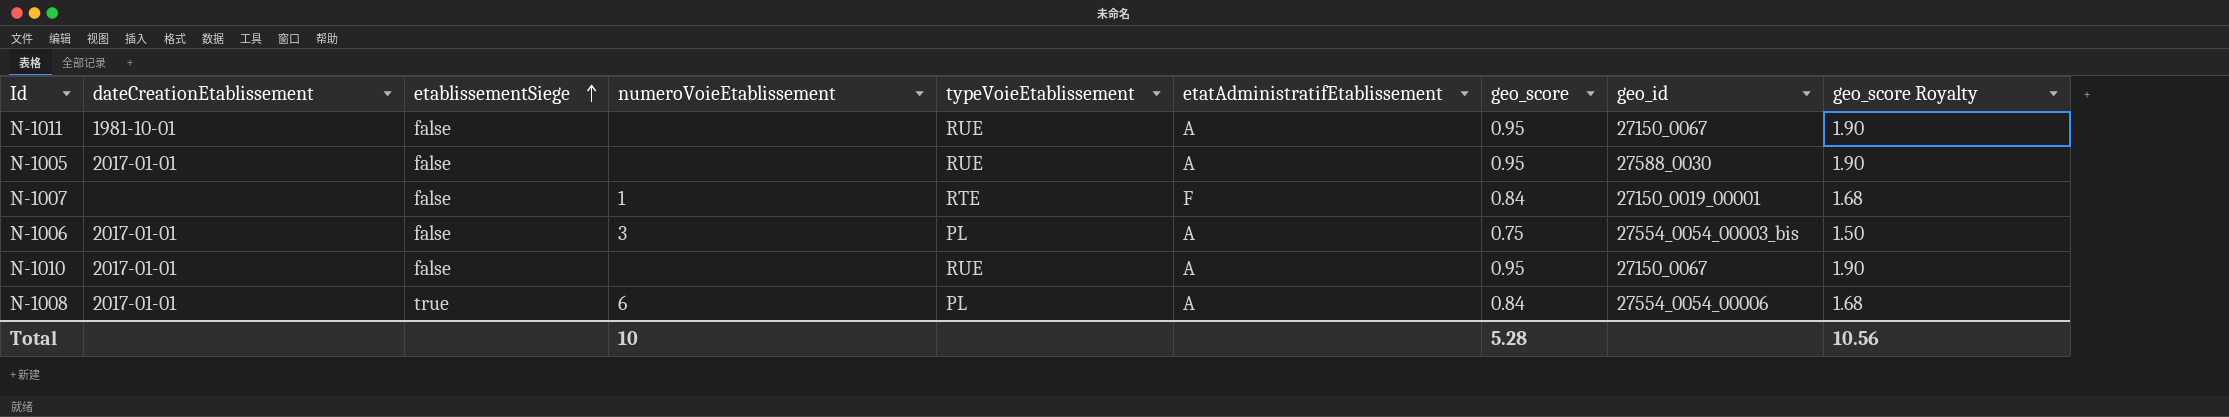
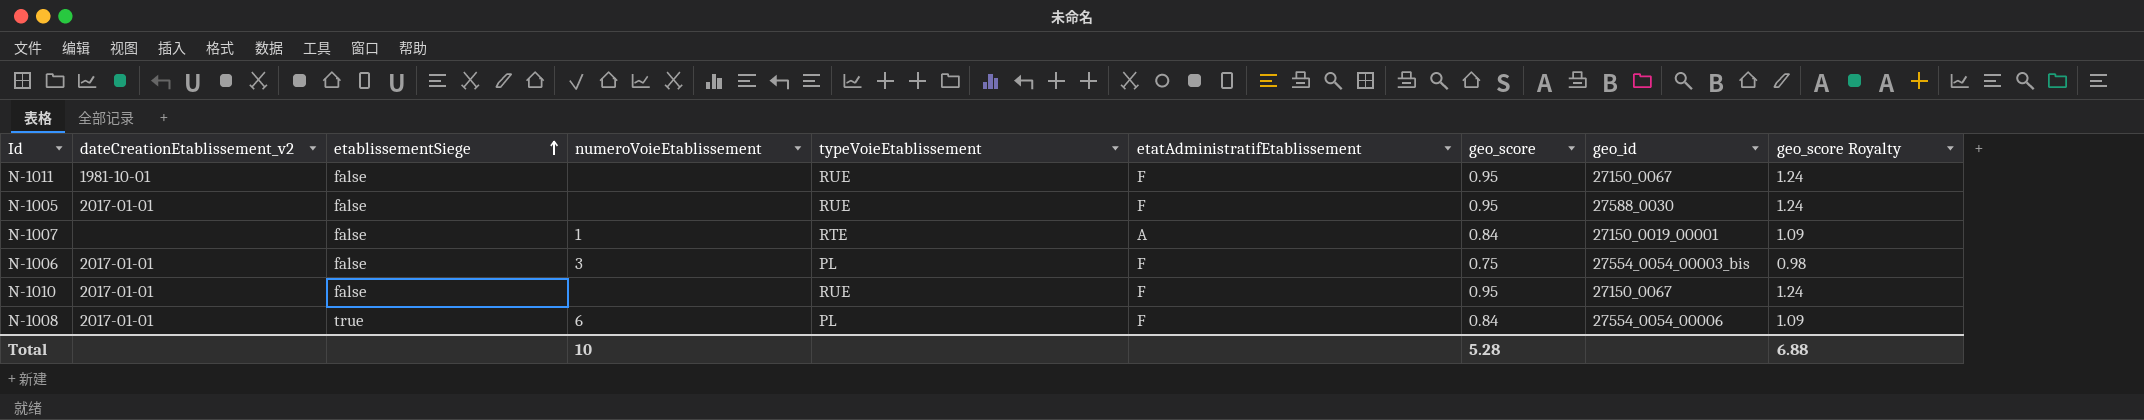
column name: dateCreationEtablissement -> dateCreationEtablissement_v2
column geo_score Royalty | formula: [geo_score] * 2 -> [geo_score] * 1.3
N-1011 | etatAdministratifEtablissement: A -> F
N-1005 | etatAdministratifEtablissement: A -> F
N-1007 | etatAdministratifEtablissement: F -> A
N-1006 | etatAdministratifEtablissement: A -> F
N-1010 | etatAdministratifEtablissement: A -> F
N-1008 | etatAdministratifEtablissement: A -> F
Total | geo_score Royalty: 10.56 -> 6.88

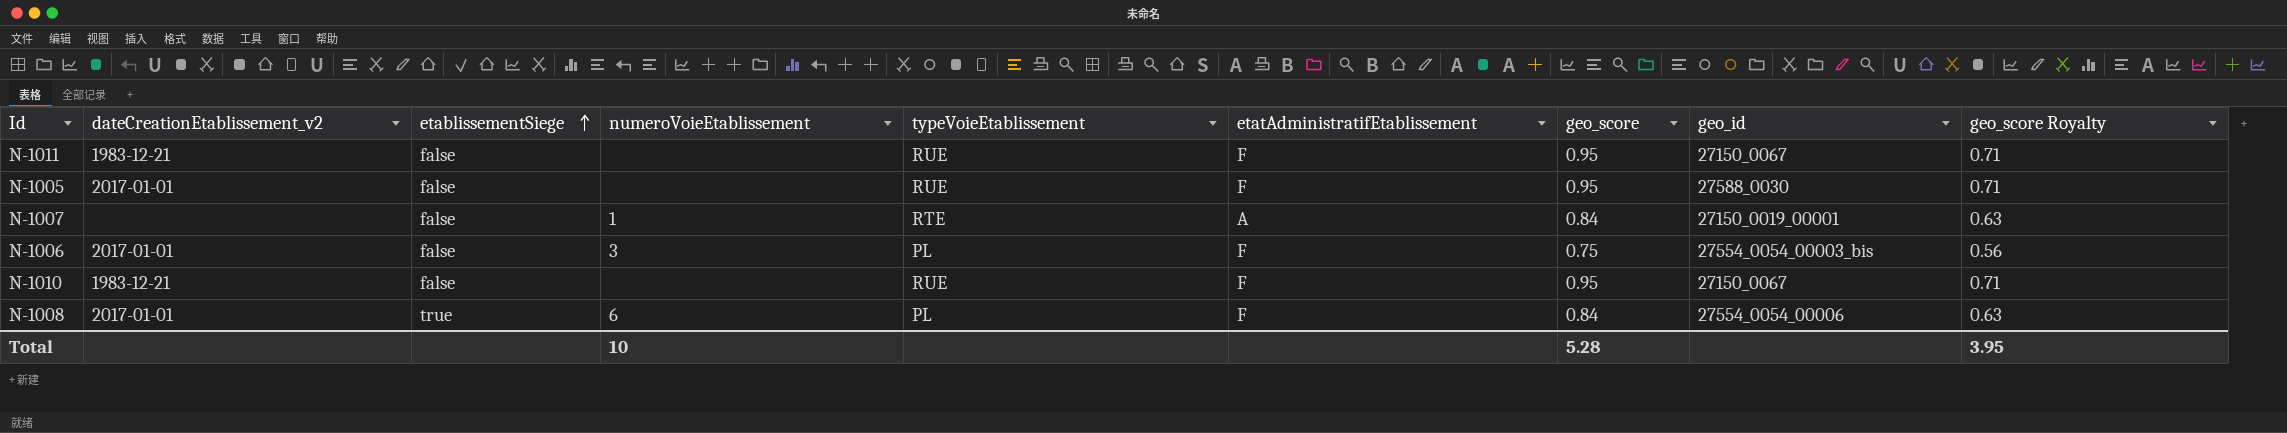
column geo_score Royalty | formula: [geo_score] * 1.3 -> [geo_score] * 0.75
N-1011 | dateCreationEtablissement_v2: 1981-10-01 -> 1983-12-21
N-1010 | dateCreationEtablissement_v2: 2017-01-01 -> 1983-12-21
Total | geo_score Royalty: 6.88 -> 3.95

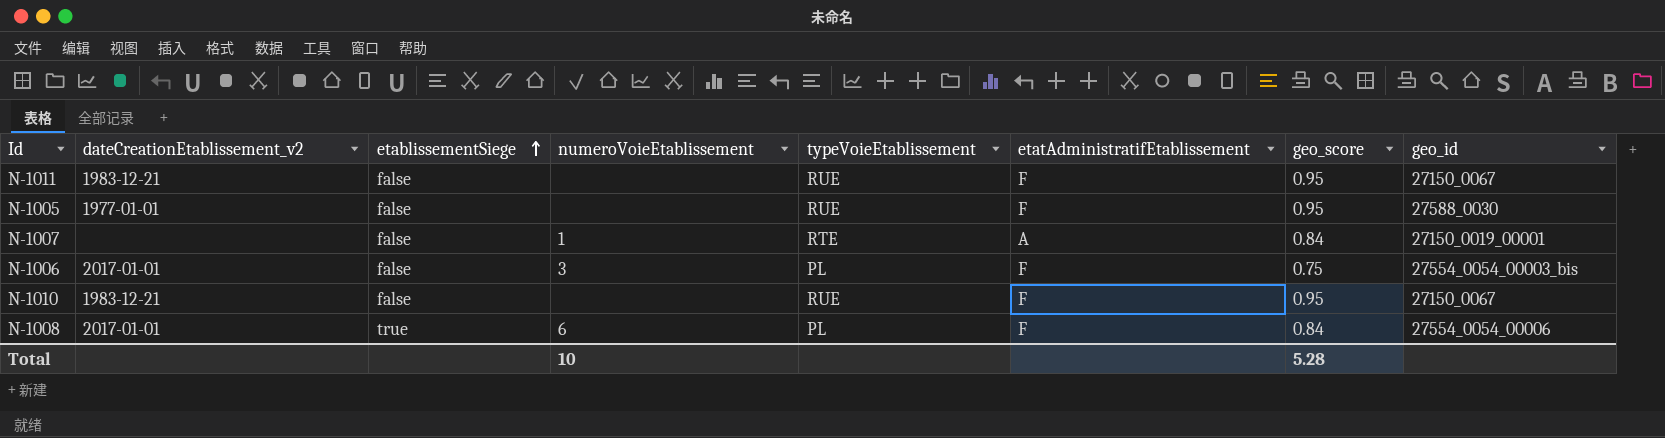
column geo_score Royalty | formula: [geo_score] * 0.75 -> none
N-1005 | dateCreationEtablissement_v2: 2017-01-01 -> 1977-01-01

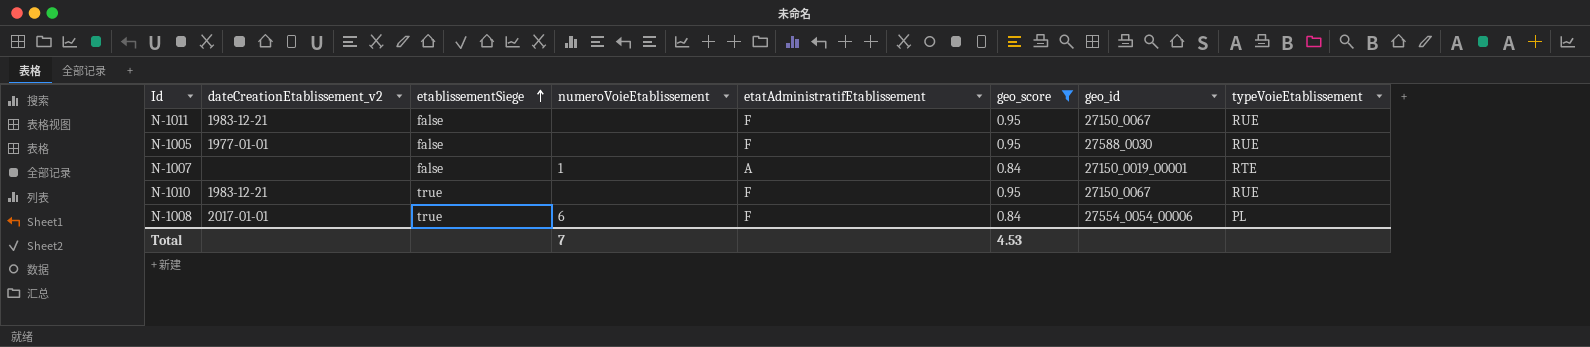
filter: none -> geo_score != 0.75
column typeVoieEtablissement | position: 5 -> 8
N-1010 | etablissementSiege: false -> true
Total | numeroVoieEtablissement: 10 -> 7
Total | geo_score: 5.28 -> 4.53

